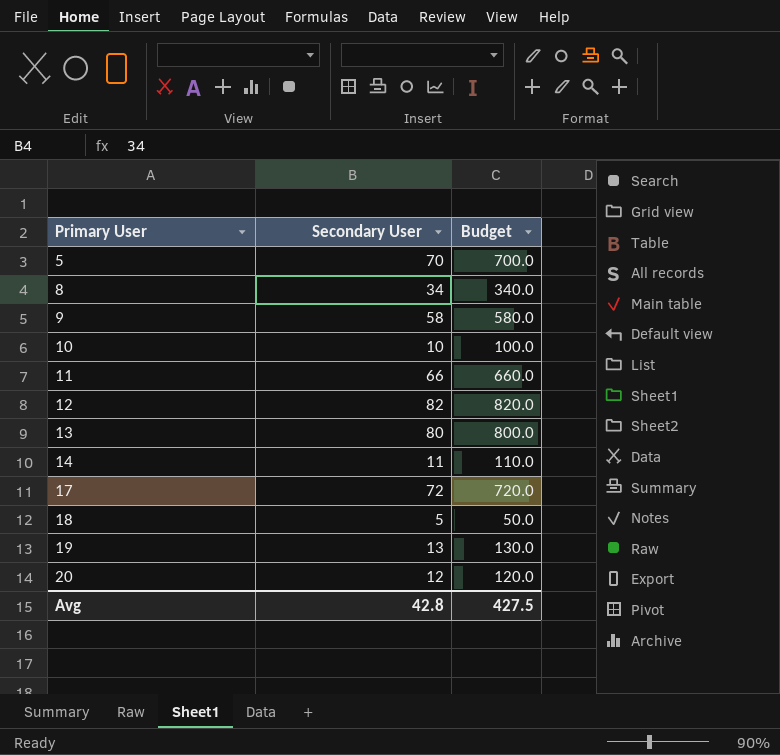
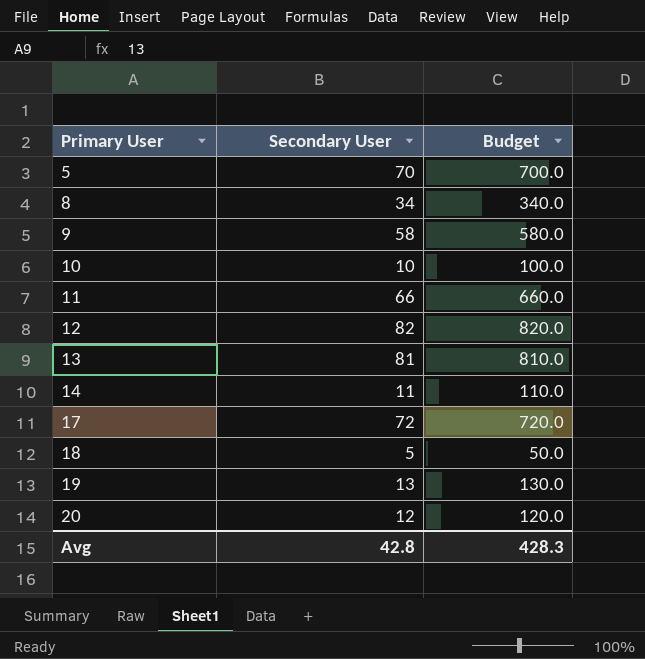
13 | Secondary User: 80 -> 81
13 | Budget: 800.0 -> 810.0
Avg | Budget: 427.5 -> 428.3

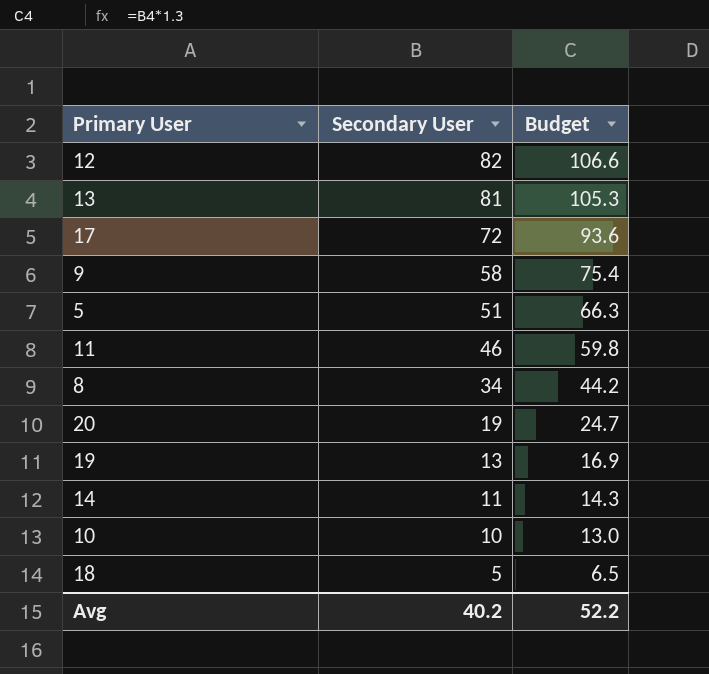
row order: Primary User ascending -> Secondary User descending
column Budget | formula: [Secondary User] * 10 -> [Secondary User] * 1.3
5 | Secondary User: 70 -> 51
11 | Secondary User: 66 -> 46
20 | Secondary User: 12 -> 19
Avg | Secondary User: 42.8 -> 40.2
Avg | Budget: 428.3 -> 52.2

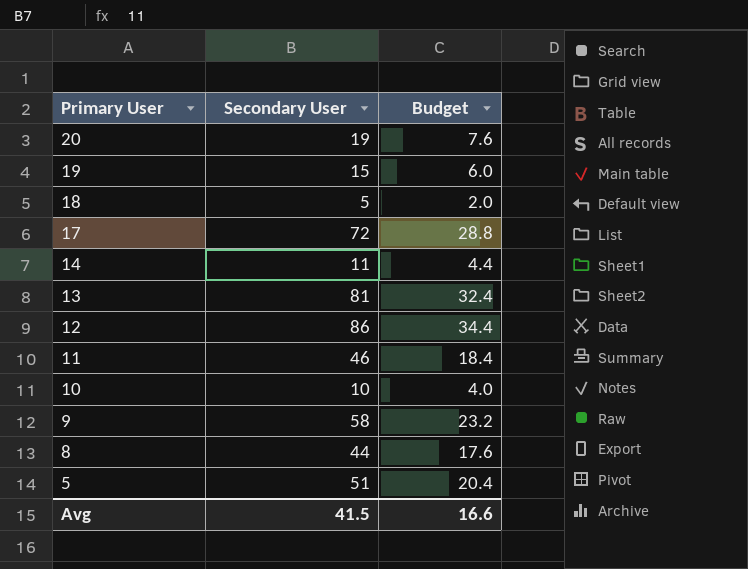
row order: Secondary User descending -> Primary User descending
column Budget | formula: [Secondary User] * 1.3 -> [Secondary User] * 0.4
19 | Secondary User: 13 -> 15
12 | Secondary User: 82 -> 86
8 | Secondary User: 34 -> 44
Avg | Secondary User: 40.2 -> 41.5
Avg | Budget: 52.2 -> 16.6

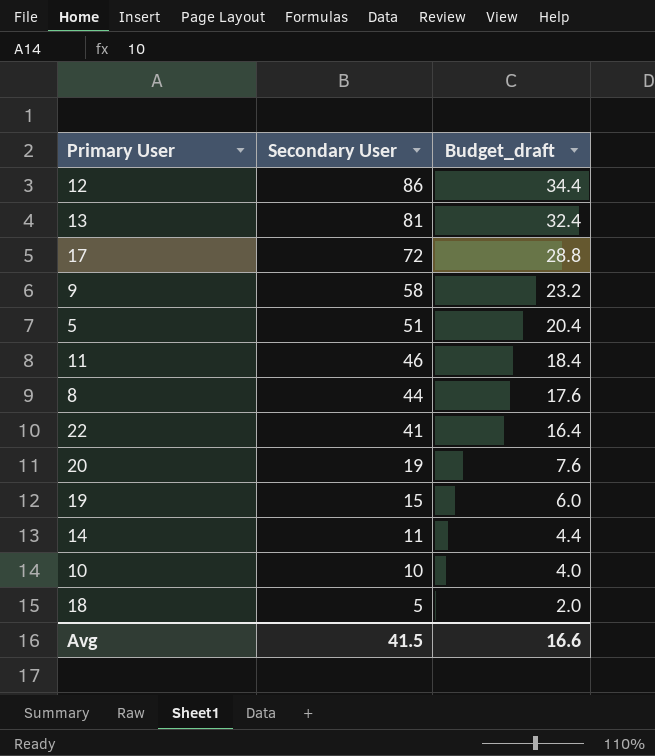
row order: Primary User descending -> Secondary User descending
column name: Budget -> Budget_draft
row 22: none -> 41 | 16.4

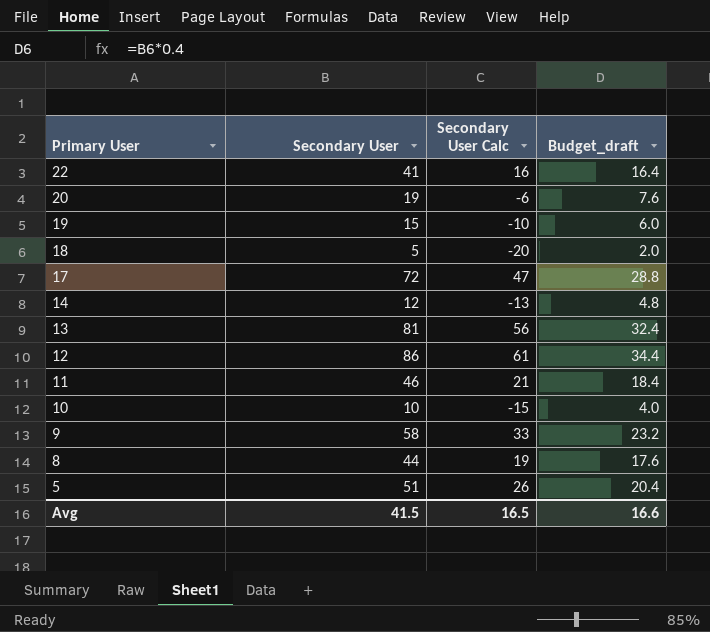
row order: Secondary User descending -> Primary User descending
column Secondary User Calc | formula: none -> [Secondary User] - 25
14 | Secondary User: 11 -> 12
14 | Budget_draft: 4.4 -> 4.8

